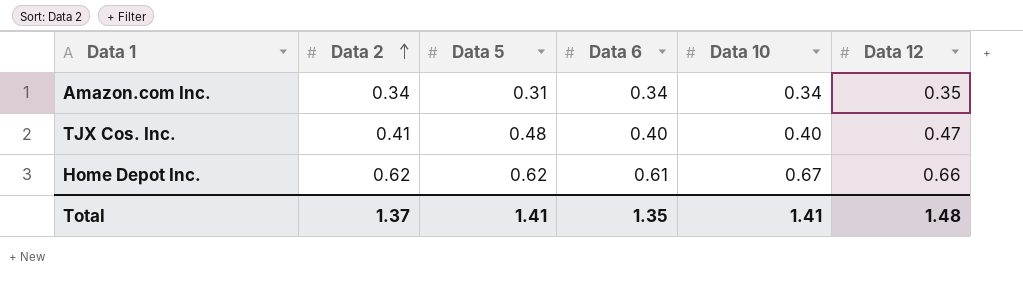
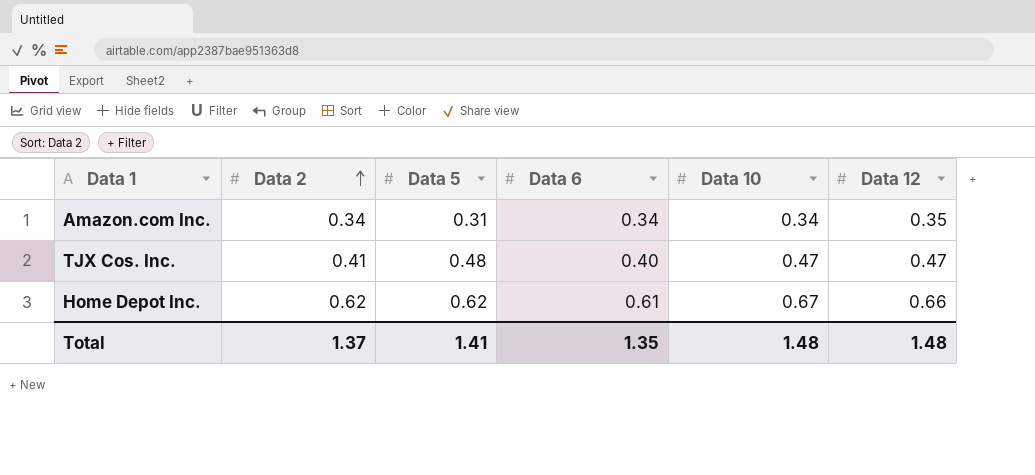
TJX Cos. Inc. | Data 10: 0.40 -> 0.47
Total | Data 10: 1.41 -> 1.48

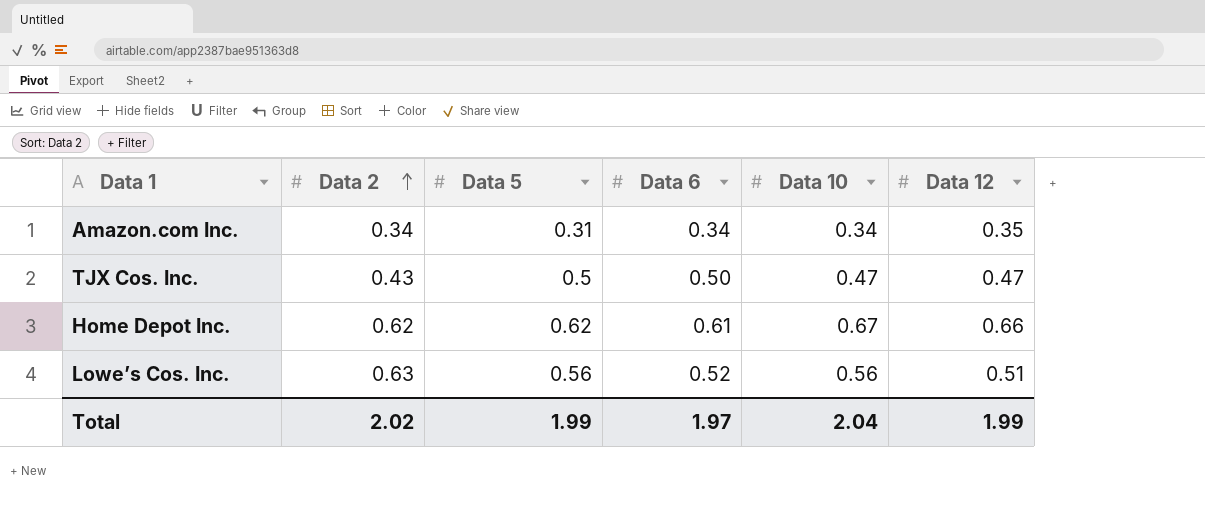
TJX Cos. Inc. | Data 2: 0.41 -> 0.43
TJX Cos. Inc. | Data 5: 0.48 -> 0.5
TJX Cos. Inc. | Data 6: 0.40 -> 0.50
row Lowe’s Cos. Inc.: none -> 0.63 | 0.56 | 0.52 | 0.56 | 0.51
Total | Data 2: 1.37 -> 2.02
Total | Data 5: 1.41 -> 1.99
Total | Data 6: 1.35 -> 1.97
Total | Data 10: 1.48 -> 2.04
Total | Data 12: 1.48 -> 1.99

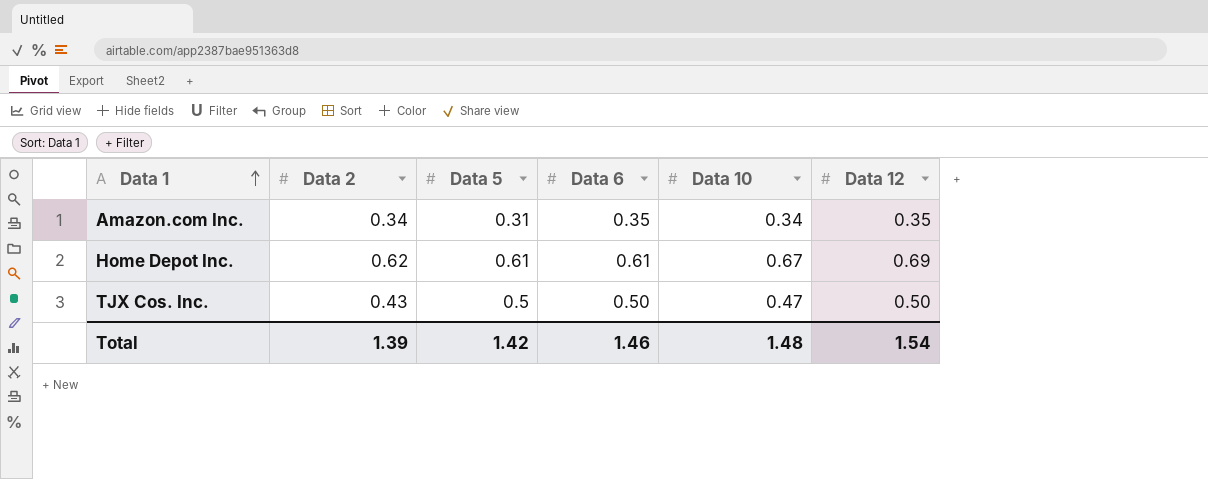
row order: Data 2 ascending -> Data 1 ascending
row Lowe’s Cos. Inc.: 0.63 | 0.56 | 0.52 | 0.56 | 0.51 -> none
Amazon.com Inc. | Data 6: 0.34 -> 0.35
Home Depot Inc. | Data 5: 0.62 -> 0.61
Home Depot Inc. | Data 12: 0.66 -> 0.69
TJX Cos. Inc. | Data 12: 0.47 -> 0.50
Total | Data 2: 2.02 -> 1.39
Total | Data 5: 1.99 -> 1.42
Total | Data 6: 1.97 -> 1.46
Total | Data 10: 2.04 -> 1.48
Total | Data 12: 1.99 -> 1.54

